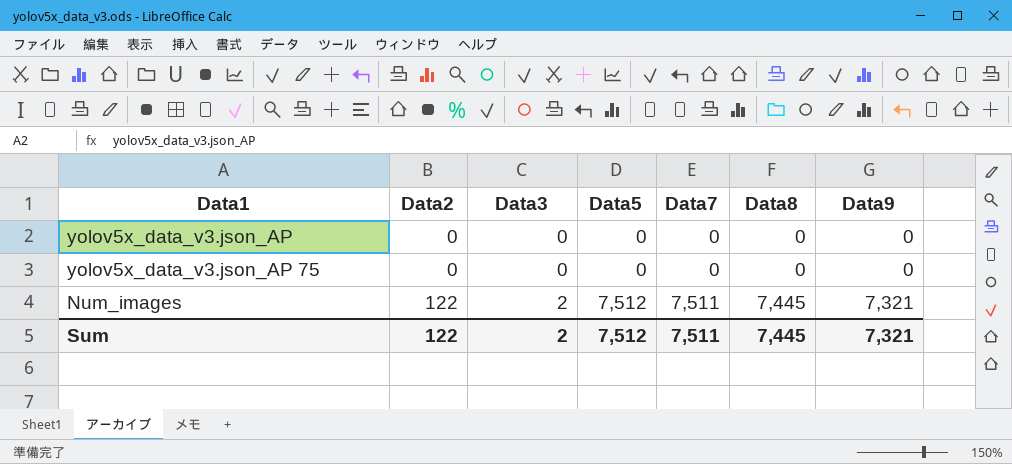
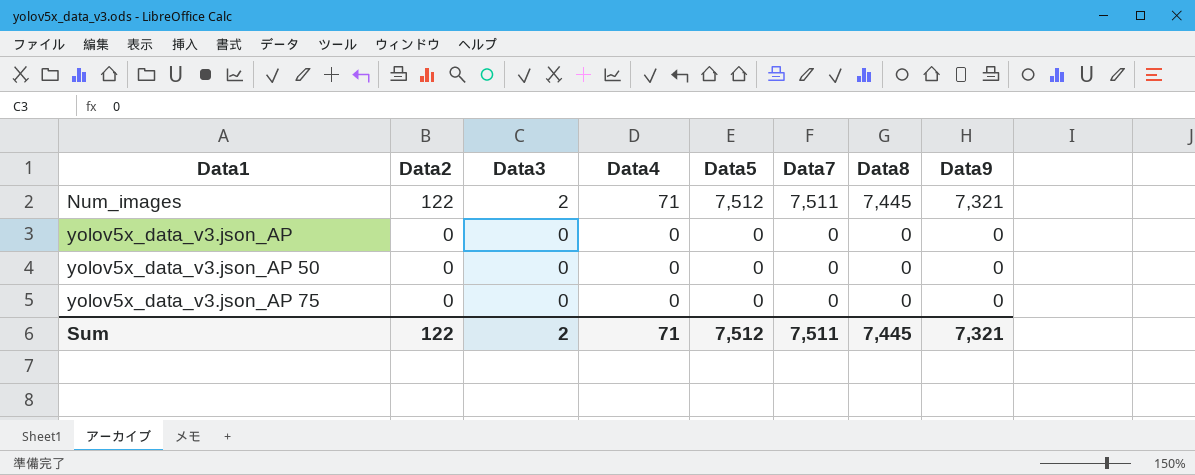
row order: Data2 ascending -> Data1 ascending
column Data4 | position: none -> 4
row yolov5x_data_v3.json_AP 50: none -> 0 | 0 | 0 | 0 | 0 | 0 | 0

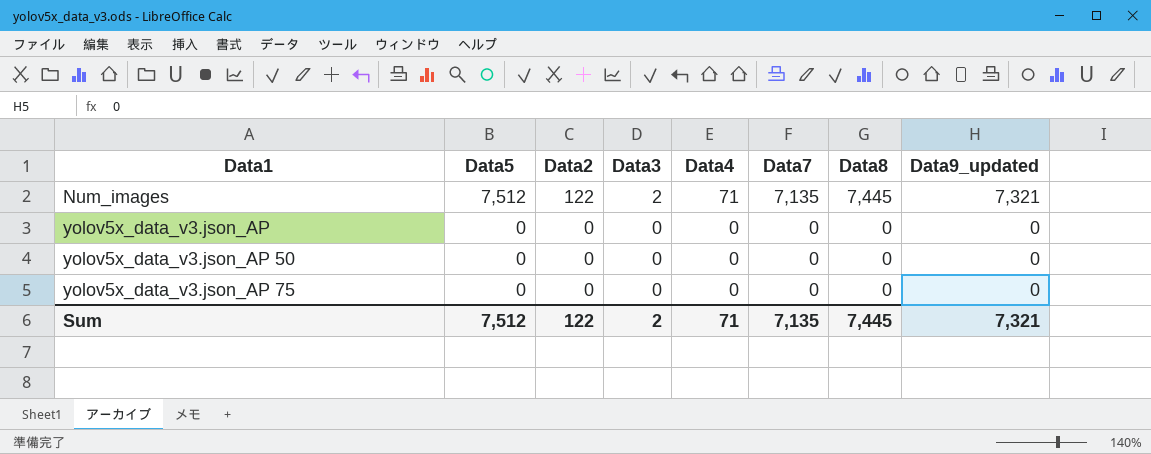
column Data5 | position: 5 -> 2
column name: Data9 -> Data9_updated
Num_images | Data7: 7,511 -> 7,135
Sum | Data7: 7,511 -> 7,135

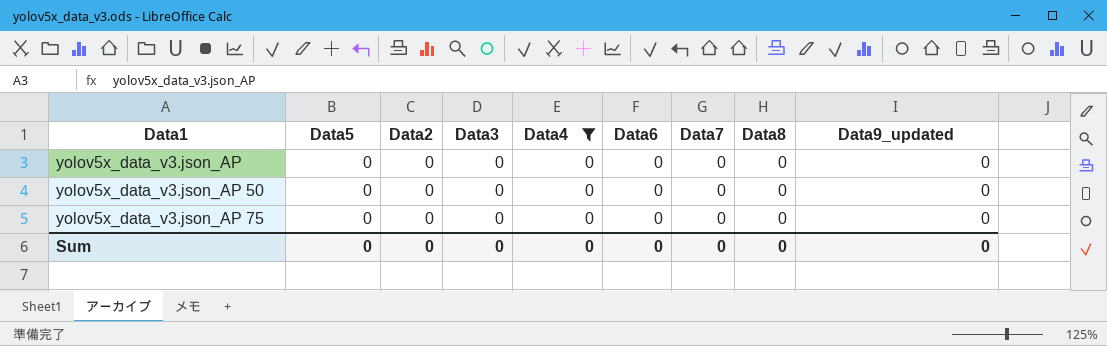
filter: none -> Data4 = 0
column Data6 | position: none -> 6
Sum | Data5: 7,512 -> 0
Sum | Data2: 122 -> 0
Sum | Data3: 2 -> 0
Sum | Data4: 71 -> 0
Sum | Data7: 7,135 -> 0
Sum | Data8: 7,445 -> 0
Sum | Data9_updated: 7,321 -> 0

